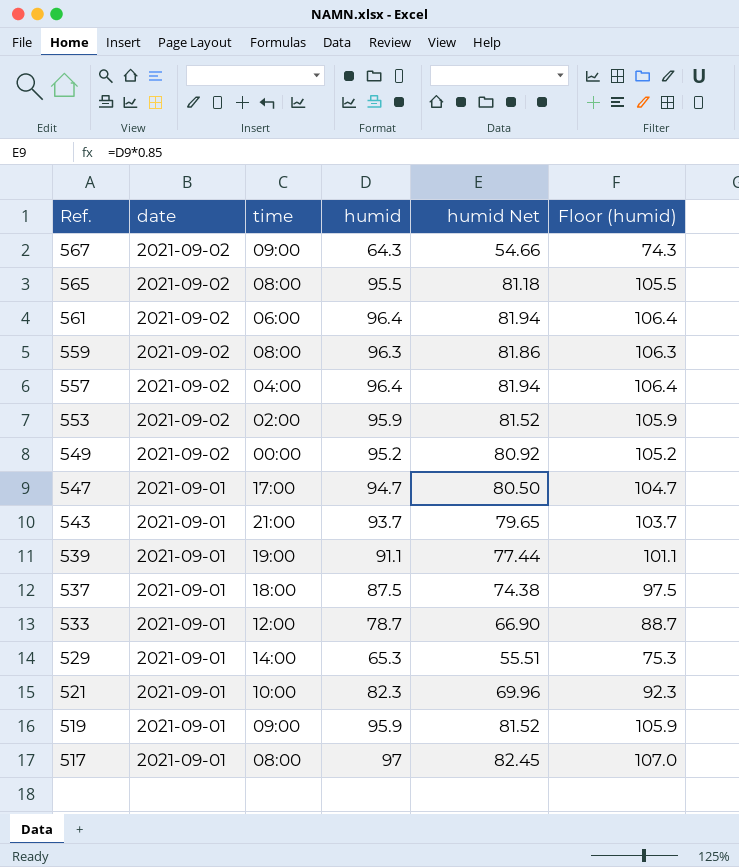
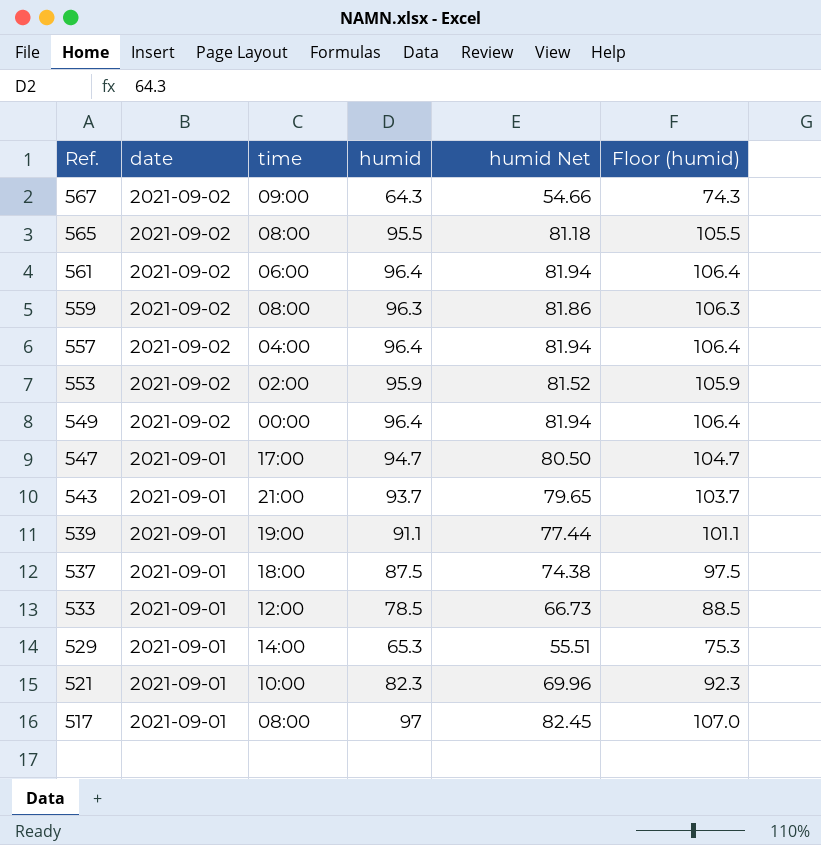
row 519: 2021-09-01 | 09:00 | 95.9 | 81.52 | 105.9 -> none
549 | humid: 95.2 -> 96.4
549 | humid Net: 80.92 -> 81.94
549 | Floor (humid): 105.2 -> 106.4
533 | humid: 78.7 -> 78.5
533 | humid Net: 66.90 -> 66.73
533 | Floor (humid): 88.7 -> 88.5

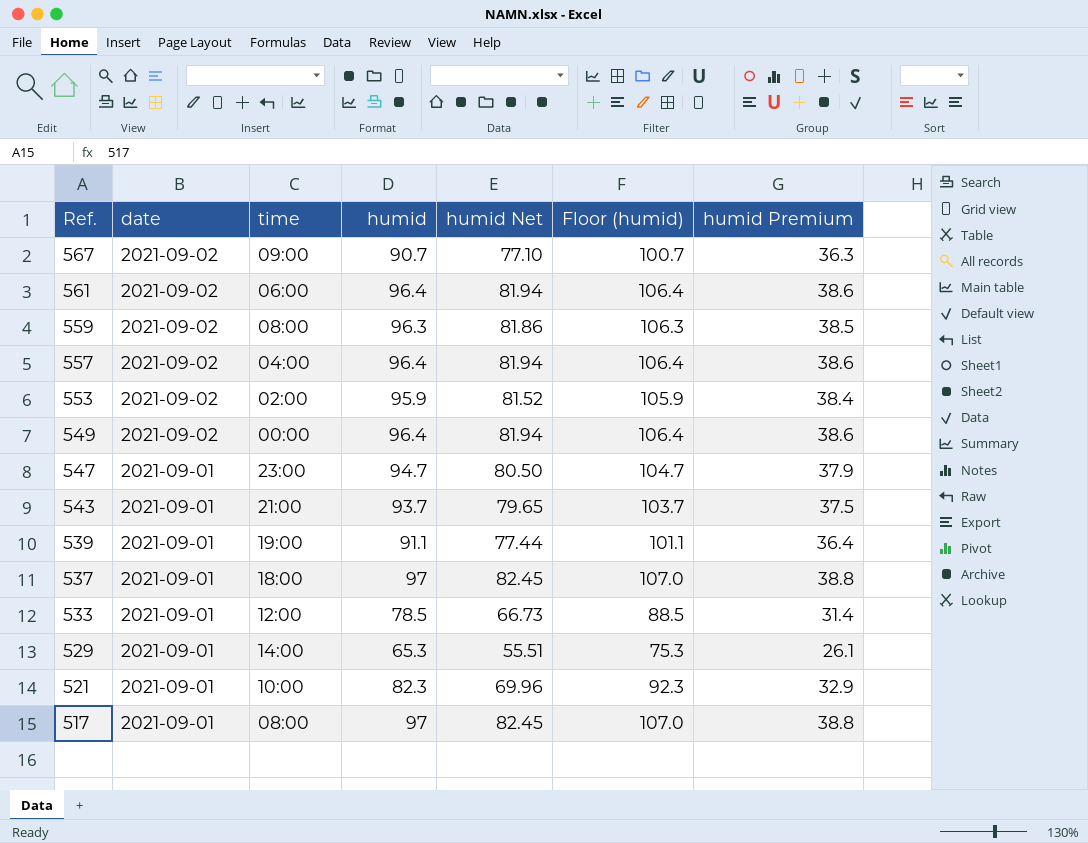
column humid Premium | formula: none -> [humid] * 0.4
row 565: 2021-09-02 | 08:00 | 95.5 | 81.18 | 105.5 -> none
567 | humid: 64.3 -> 90.7
567 | humid Net: 54.66 -> 77.10
567 | Floor (humid): 74.3 -> 100.7
547 | time: 17:00 -> 23:00
537 | humid: 87.5 -> 97
537 | humid Net: 74.38 -> 82.45
537 | Floor (humid): 97.5 -> 107.0

